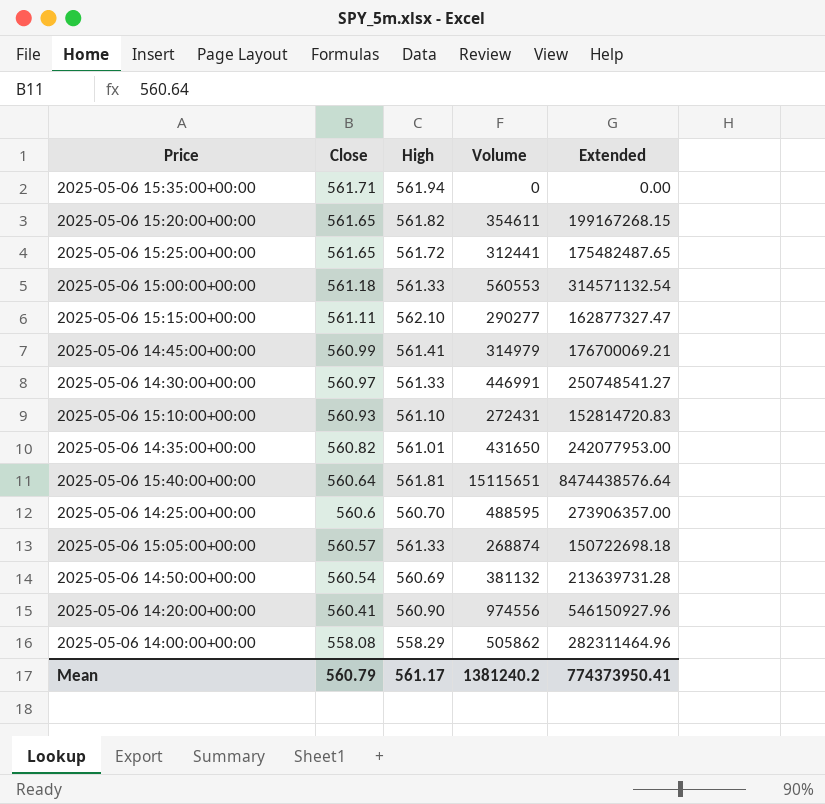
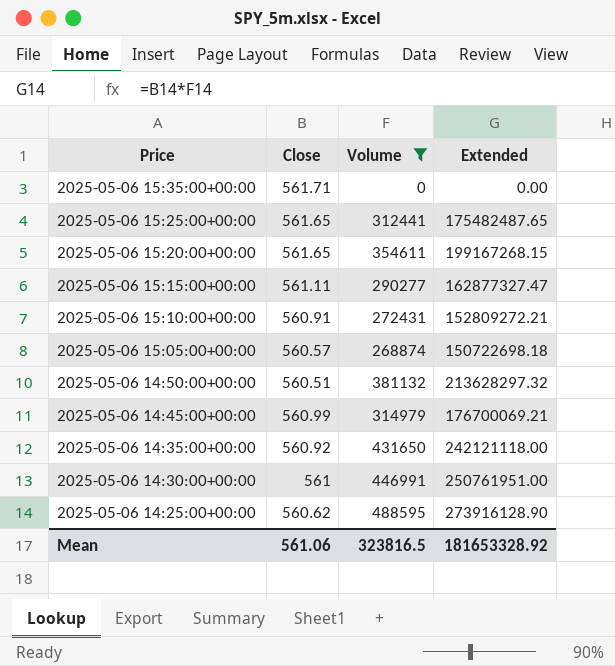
filter: none -> Volume <= 488595
row order: Close descending -> Price descending
column High | position: 3 -> none
2025-05-06 15:10:00+00:00 | Close: 560.93 -> 560.91
2025-05-06 15:10:00+00:00 | Extended: 152814720.83 -> 152809272.21
2025-05-06 14:50:00+00:00 | Close: 560.54 -> 560.51
2025-05-06 14:50:00+00:00 | Extended: 213639731.28 -> 213628297.32
2025-05-06 14:35:00+00:00 | Close: 560.82 -> 560.92
2025-05-06 14:35:00+00:00 | Extended: 242077953.00 -> 242121118.00
2025-05-06 14:30:00+00:00 | Close: 560.97 -> 561
2025-05-06 14:30:00+00:00 | Extended: 250748541.27 -> 250761951.00
2025-05-06 14:25:00+00:00 | Close: 560.6 -> 560.62
2025-05-06 14:25:00+00:00 | Extended: 273906357.00 -> 273916128.90
Mean | Close: 560.79 -> 561.06
Mean | Volume: 1381240.2 -> 323816.5
Mean | Extended: 774373950.41 -> 181653328.92

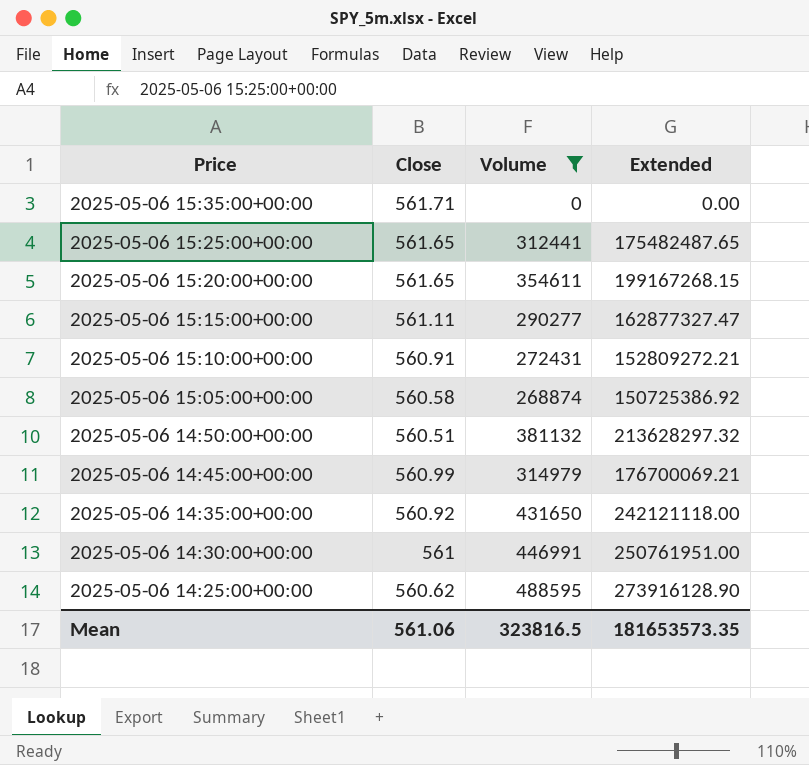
2025-05-06 15:05:00+00:00 | Close: 560.57 -> 560.58
2025-05-06 15:05:00+00:00 | Extended: 150722698.18 -> 150725386.92
Mean | Extended: 181653328.92 -> 181653573.35

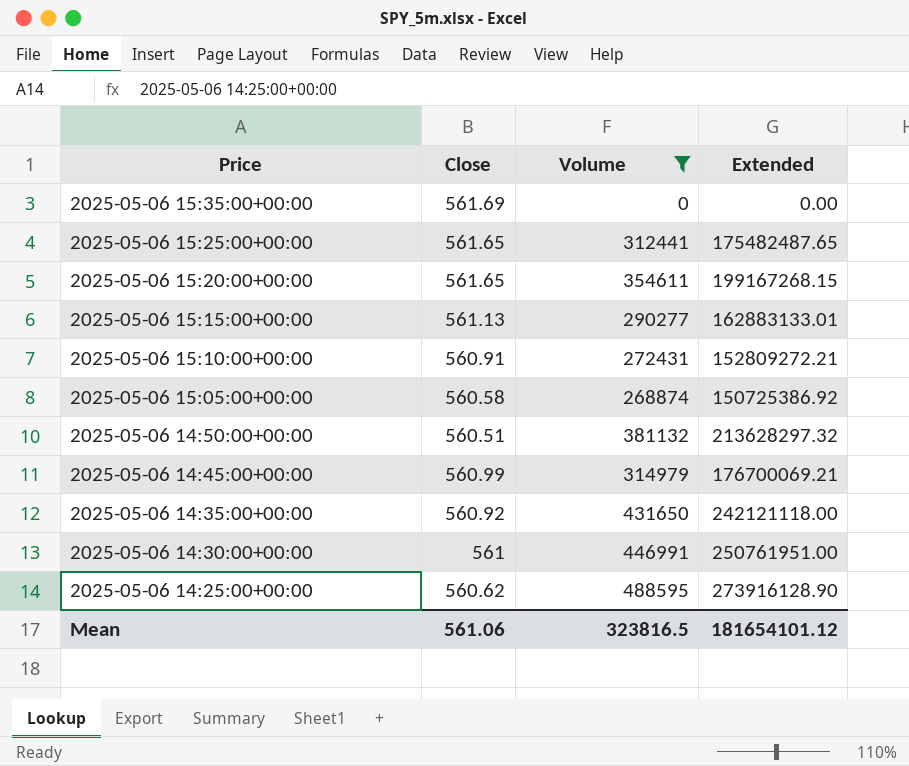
2025-05-06 15:35:00+00:00 | Close: 561.71 -> 561.69
2025-05-06 15:15:00+00:00 | Close: 561.11 -> 561.13
2025-05-06 15:15:00+00:00 | Extended: 162877327.47 -> 162883133.01
Mean | Extended: 181653573.35 -> 181654101.12

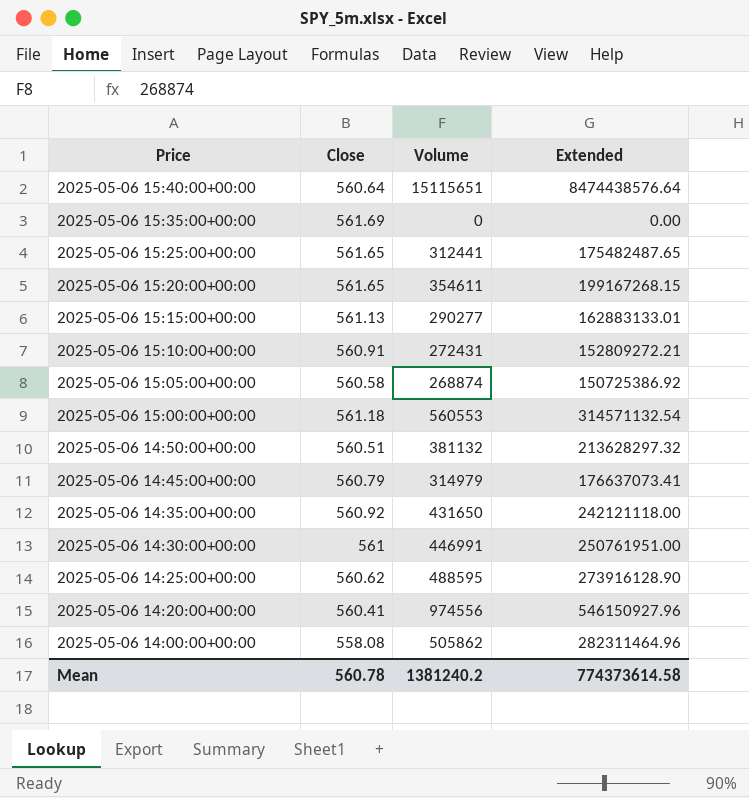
filter: Volume <= 488595 -> none
2025-05-06 14:45:00+00:00 | Close: 560.99 -> 560.79
2025-05-06 14:45:00+00:00 | Extended: 176700069.21 -> 176637073.41
Mean | Close: 561.06 -> 560.78
Mean | Volume: 323816.5 -> 1381240.2
Mean | Extended: 181654101.12 -> 774373614.58

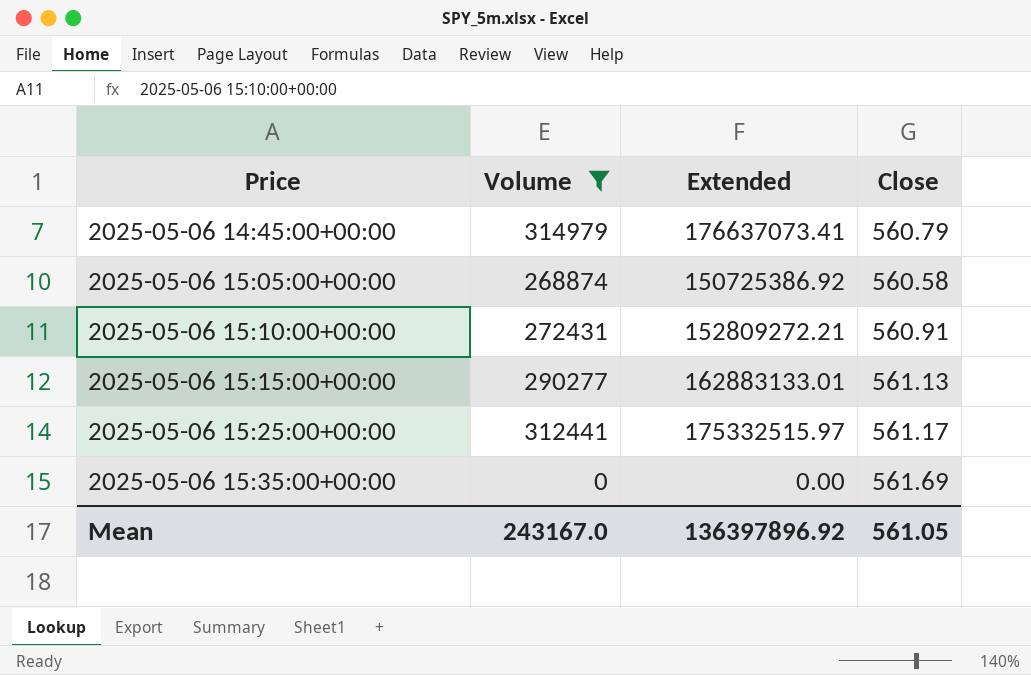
filter: none -> Volume <= 314979
row order: Price descending -> Price ascending
column Close | position: 2 -> 4
2025-05-06 15:25:00+00:00 | Extended: 175482487.65 -> 175332515.97
2025-05-06 15:25:00+00:00 | Close: 561.65 -> 561.17
Mean | Volume: 1381240.2 -> 243167.0
Mean | Extended: 774373614.58 -> 136397896.92
Mean | Close: 560.78 -> 561.05

